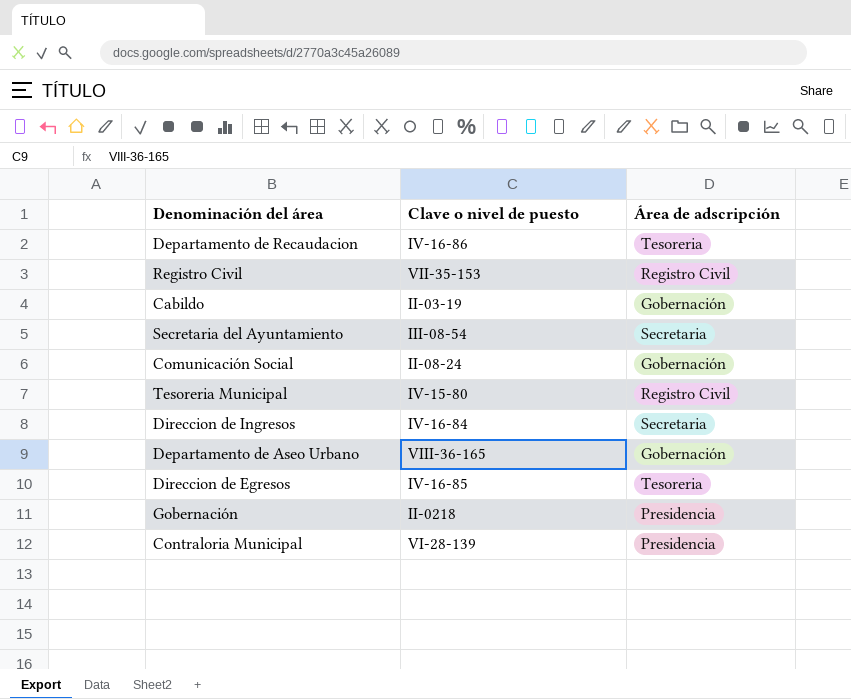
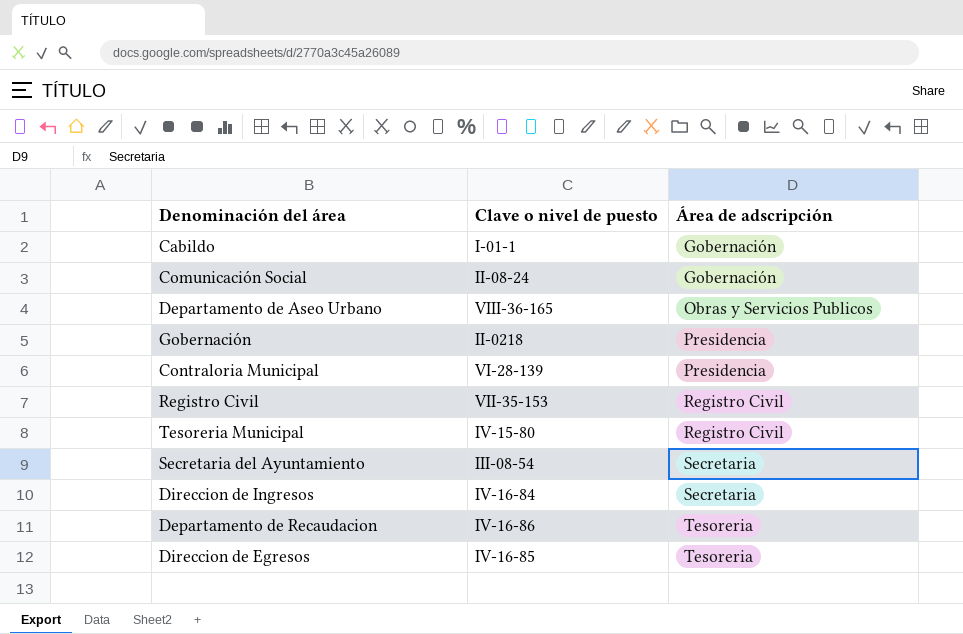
row order: none -> Área de adscripción ascending
Cabildo | Clave o nivel de puesto: II-03-19 -> I-01-1
Departamento de Aseo Urbano | Área de adscripción: Gobernación -> Obras y Servicios Publicos

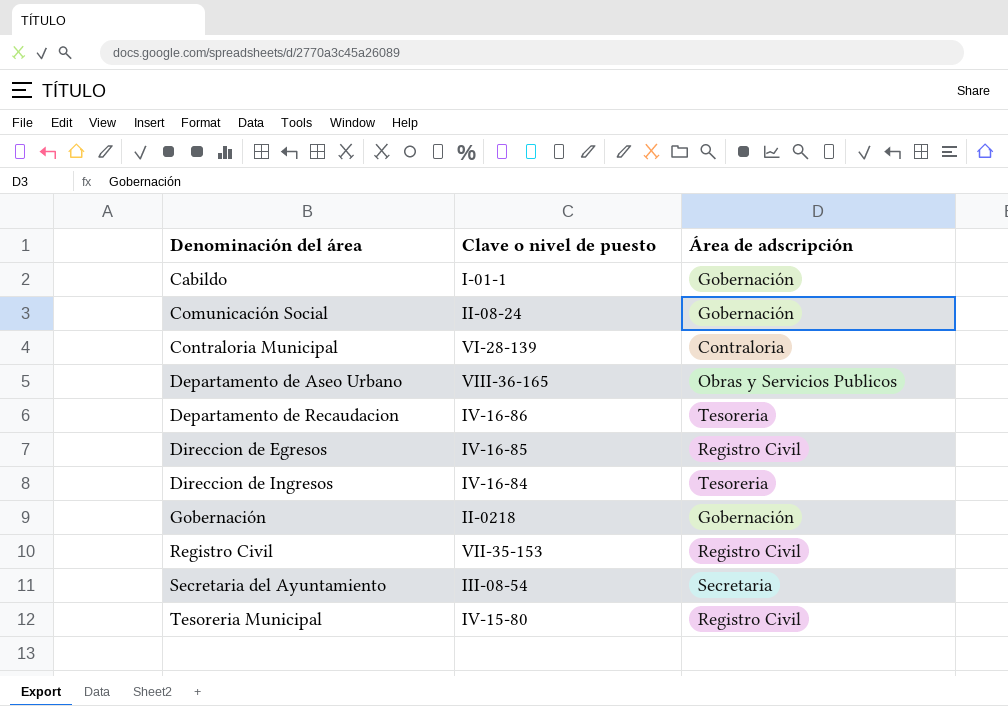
row order: Área de adscripción ascending -> Denominación del área ascending
Contraloria Municipal | Área de adscripción: Presidencia -> Contraloria
Direccion de Egresos | Área de adscripción: Tesoreria -> Registro Civil
Direccion de Ingresos | Área de adscripción: Secretaria -> Tesoreria
Gobernación | Área de adscripción: Presidencia -> Gobernación

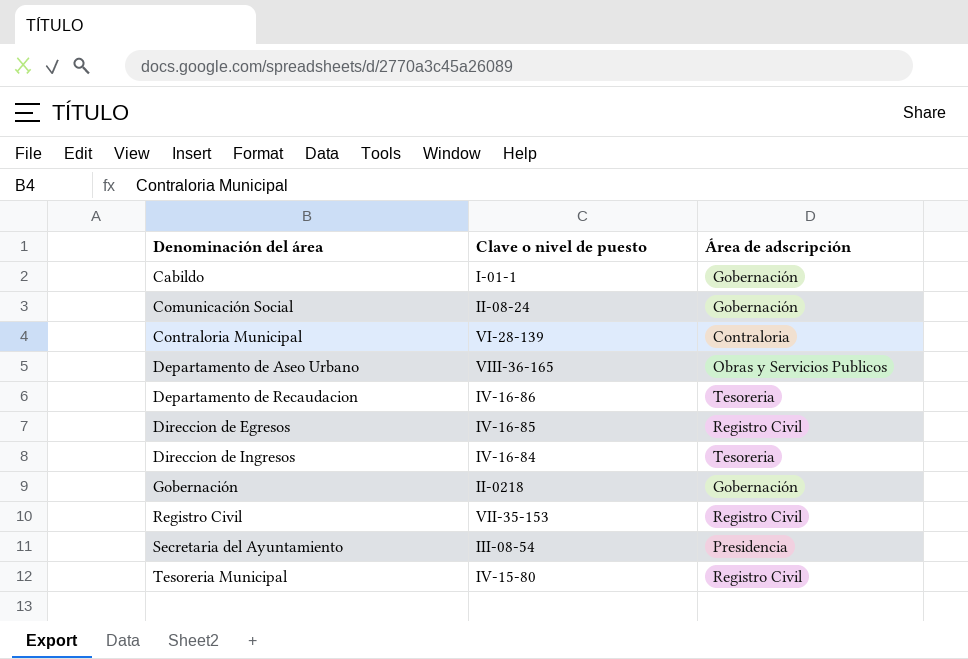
Secretaria del Ayuntamiento | Área de adscripción: Secretaria -> Presidencia

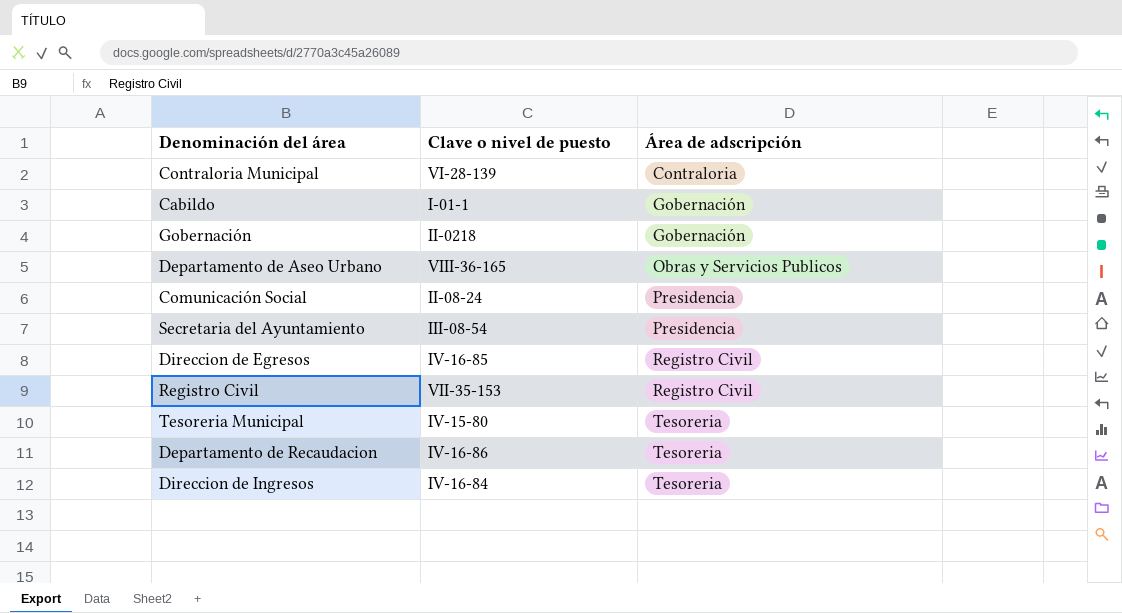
row order: Denominación del área ascending -> Área de adscripción ascending
Comunicación Social | Área de adscripción: Gobernación -> Presidencia
Tesoreria Municipal | Área de adscripción: Registro Civil -> Tesoreria

